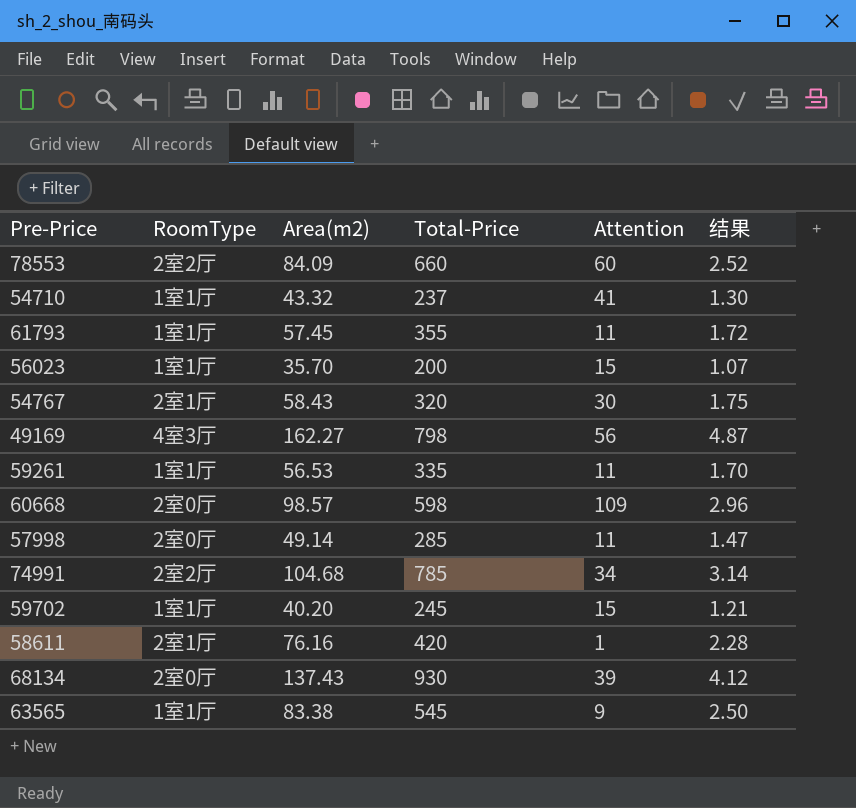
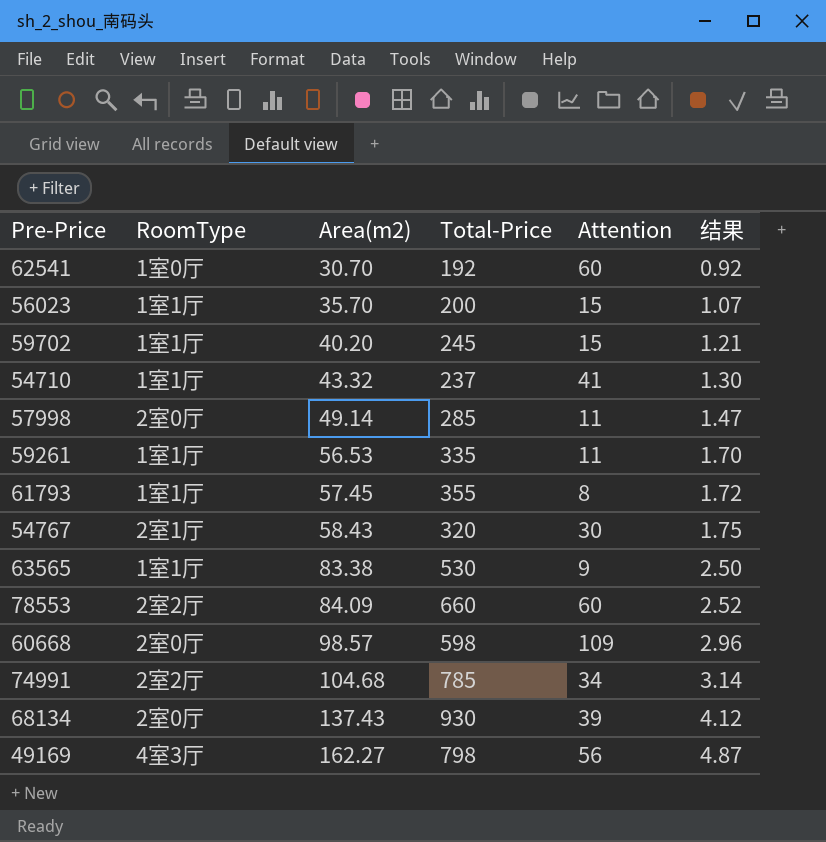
row order: none -> Area(m2) ascending
row 58611: 2室1厅 | 76.16 | 420 | 1 | 2.28 -> none
row 62541: none -> 1室0厅 | 30.70 | 192 | 60 | 0.92
61793 | Attention: 11 -> 8
63565 | Total-Price: 545 -> 530

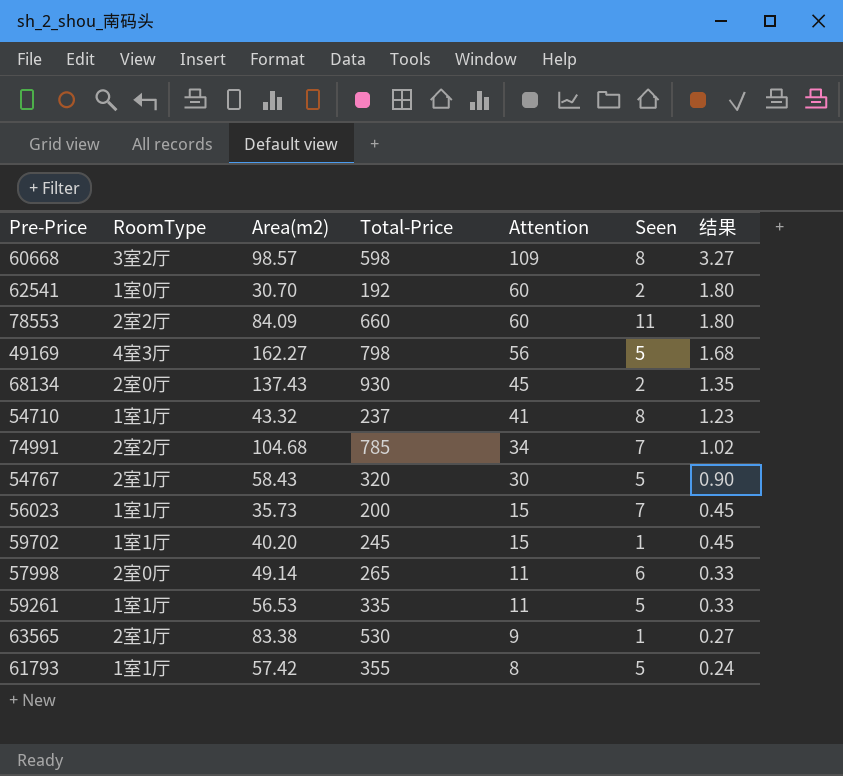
row order: Area(m2) ascending -> Attention descending
column Seen | position: none -> 6
column 结果 | formula: [Area(m2)] * 0.03 -> [Attention] * 0.03
60668 | RoomType: 2室0厅 -> 3室2厅
68134 | Attention: 39 -> 45
56023 | Area(m2): 35.70 -> 35.73
57998 | Total-Price: 285 -> 265
63565 | RoomType: 1室1厅 -> 2室1厅
61793 | Area(m2): 57.45 -> 57.42

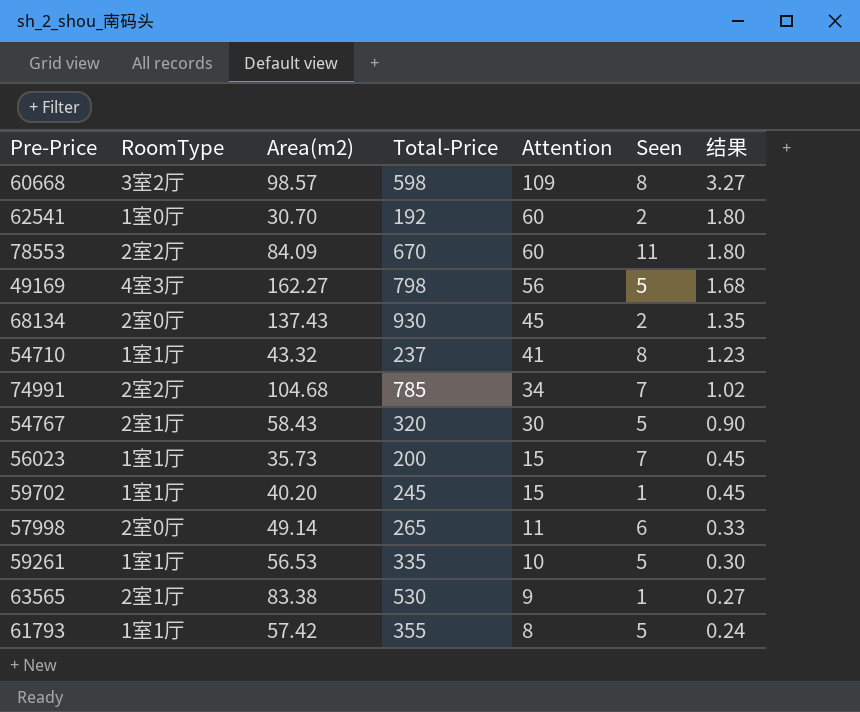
78553 | Total-Price: 660 -> 670
59261 | Attention: 11 -> 10
59261 | 结果: 0.33 -> 0.30

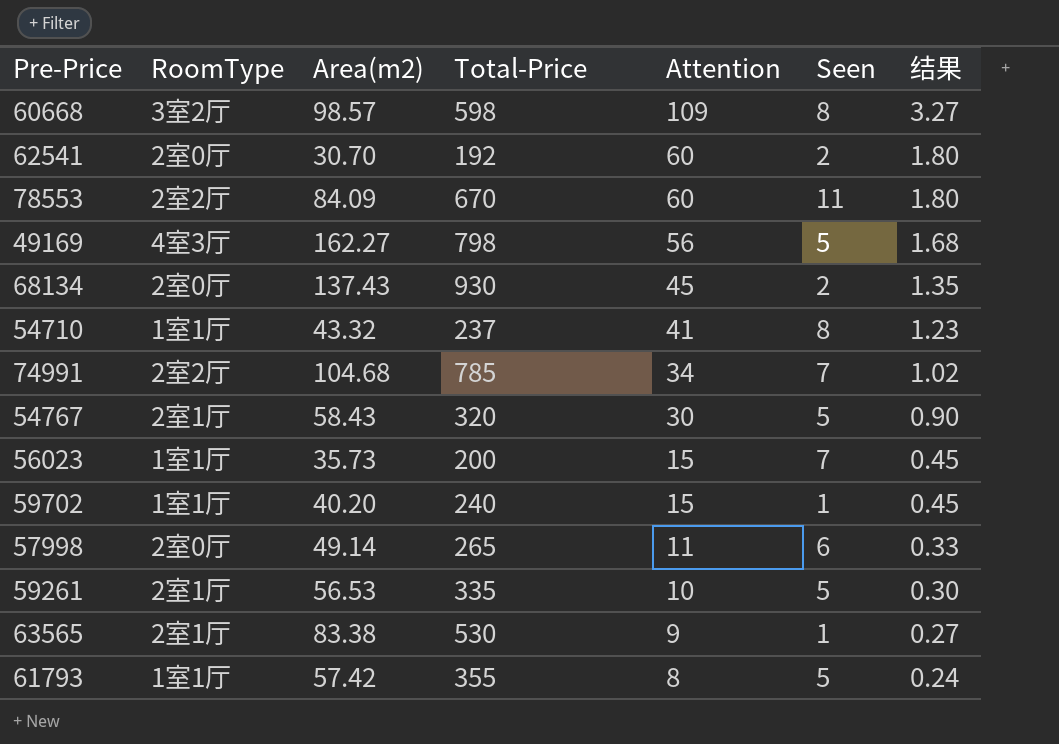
62541 | RoomType: 1室0厅 -> 2室0厅
59702 | Total-Price: 245 -> 240
59261 | RoomType: 1室1厅 -> 2室1厅

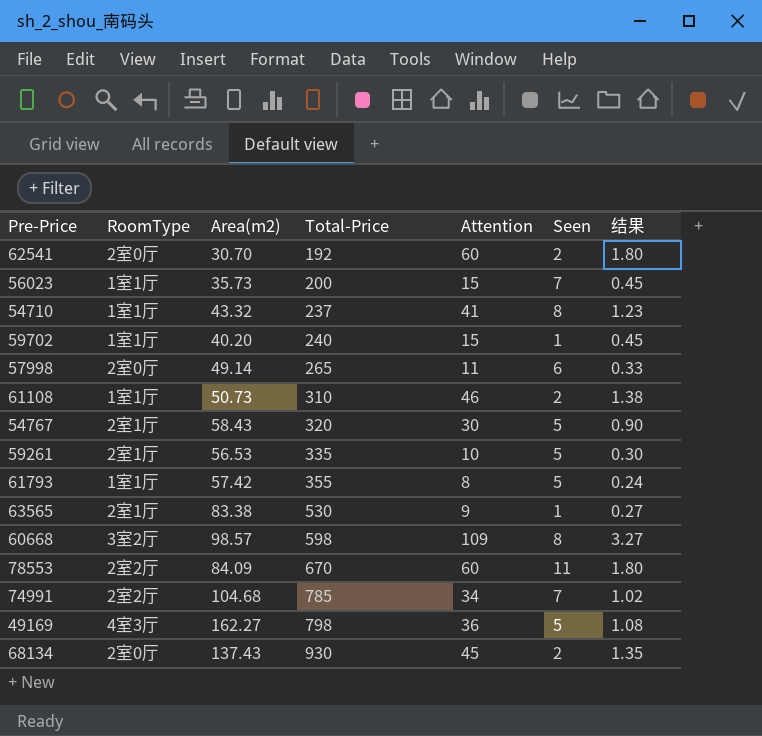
row order: Attention descending -> Total-Price ascending
row 61108: none -> 1室1厅 | 50.73 | 310 | 46 | 2 | 1.38
49169 | Attention: 56 -> 36
49169 | 结果: 1.68 -> 1.08

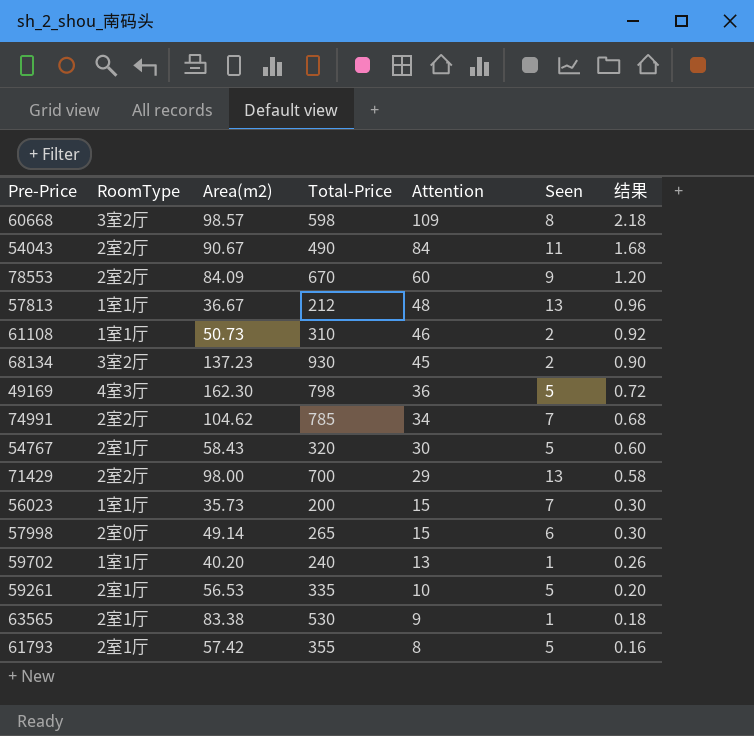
row order: Total-Price ascending -> Attention descending
column 结果 | formula: [Attention] * 0.03 -> [Attention] * 0.02
row 62541: 2室0厅 | 30.70 | 192 | 60 | 2 | 1.80 -> none
row 54710: 1室1厅 | 43.32 | 237 | 41 | 8 | 1.23 -> none
row 54043: none -> 2室2厅 | 90.67 | 490 | 84 | 11 | 1.68
78553 | Seen: 11 -> 9
row 57813: none -> 1室1厅 | 36.67 | 212 | 48 | 13 | 0.96
68134 | RoomType: 2室0厅 -> 3室2厅
68134 | Area(m2): 137.43 -> 137.23
49169 | Area(m2): 162.27 -> 162.30
74991 | Area(m2): 104.68 -> 104.62
row 71429: none -> 2室2厅 | 98.00 | 700 | 29 | 13 | 0.58
57998 | Attention: 11 -> 15
59702 | Attention: 15 -> 13
61793 | RoomType: 1室1厅 -> 2室1厅

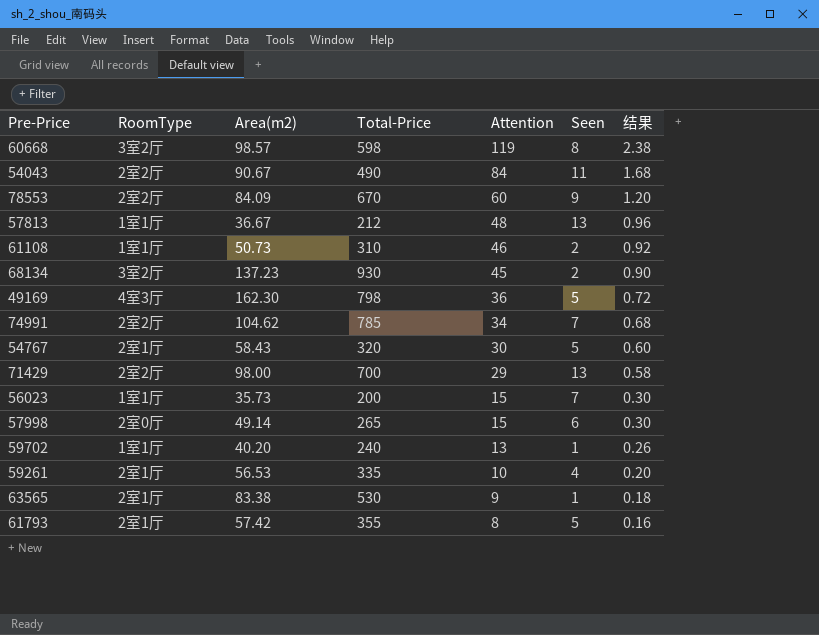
60668 | Attention: 109 -> 119
60668 | 结果: 2.18 -> 2.38
59261 | Seen: 5 -> 4

